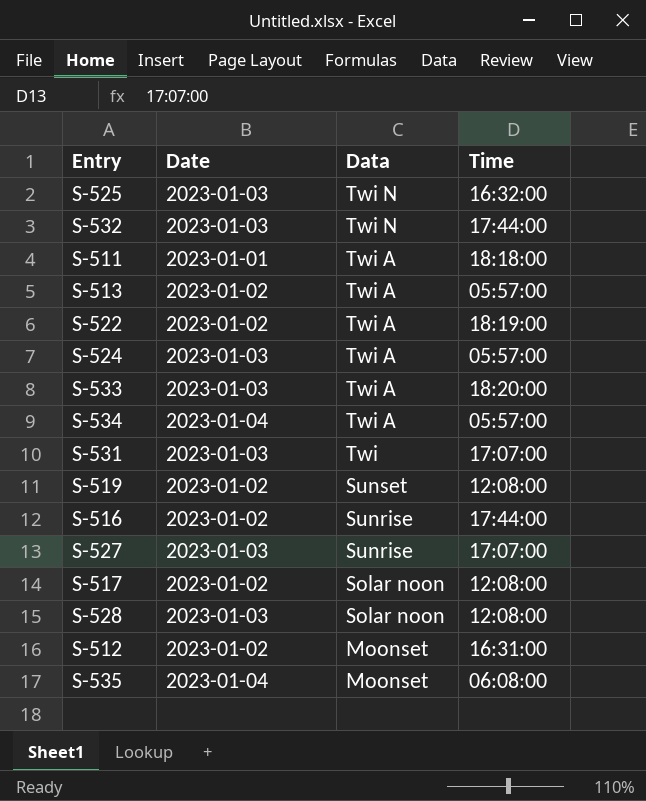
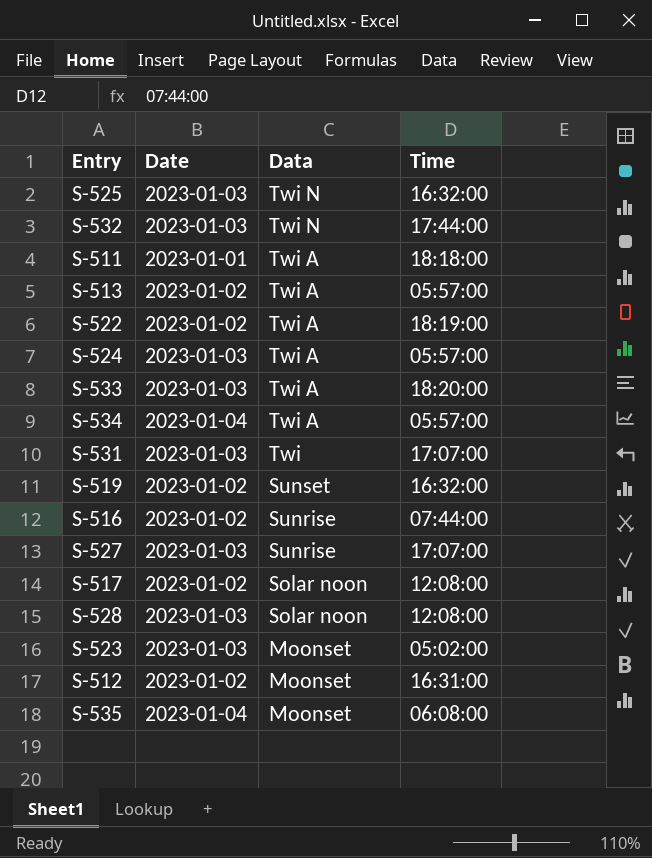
S-519 | Time: 12:08:00 -> 16:32:00
S-516 | Time: 17:44:00 -> 07:44:00
row S-523: none -> 2023-01-03 | Moonset | 05:02:00

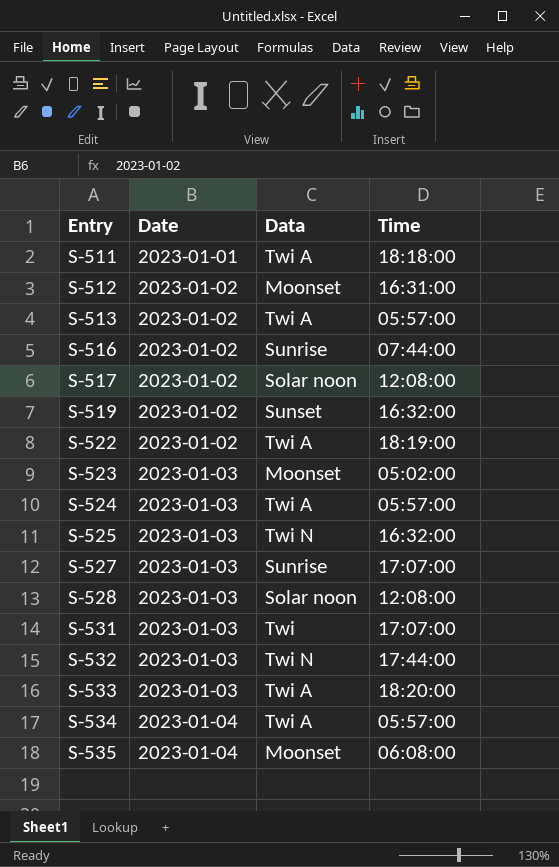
row order: Data descending -> Entry ascending

